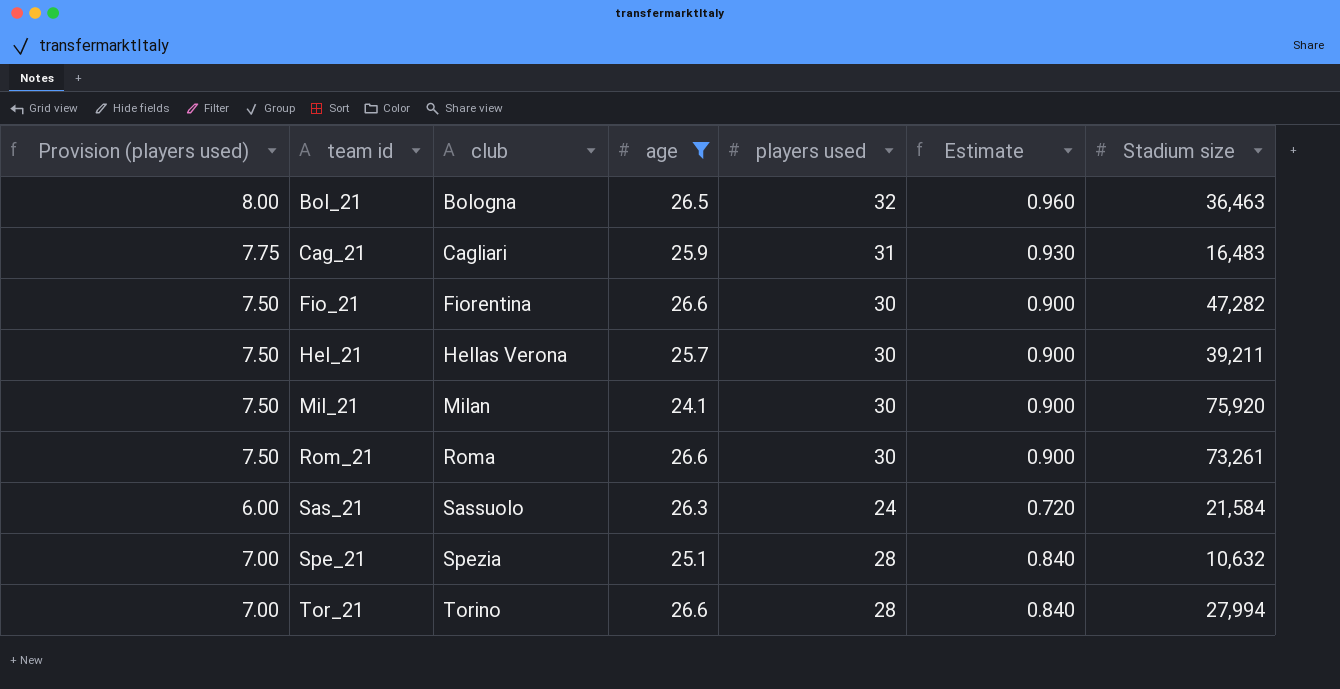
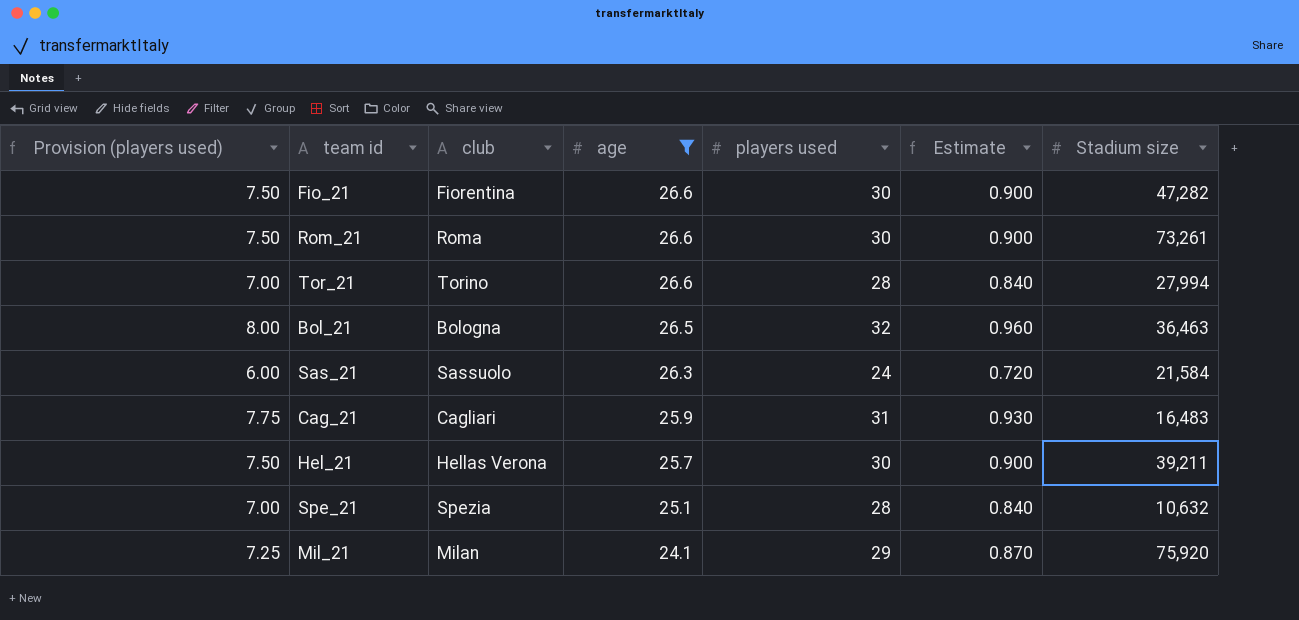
row order: team id ascending -> age descending
Mil_21 | Provision (players used): 7.50 -> 7.25
Mil_21 | players used: 30 -> 29
Mil_21 | Estimate: 0.900 -> 0.870

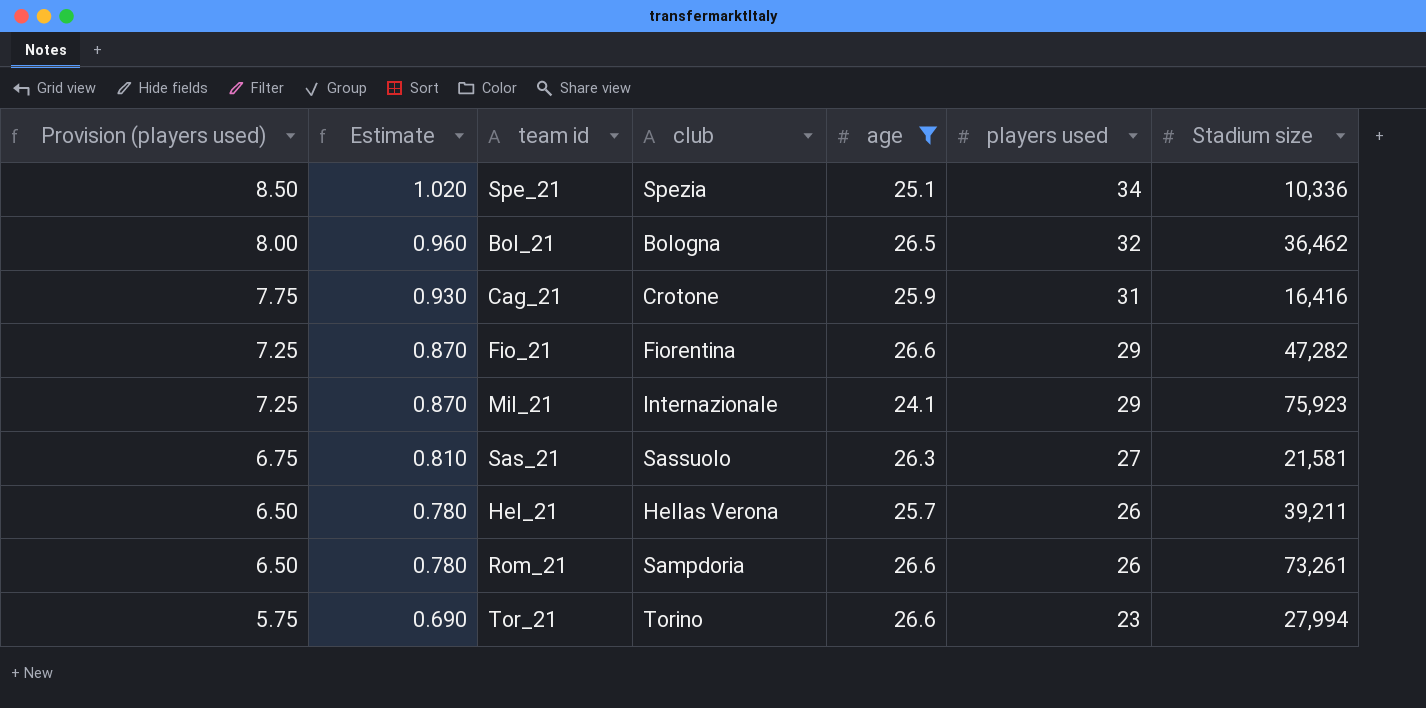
row order: age descending -> Provision (players used) descending
column Estimate | position: 6 -> 2
Spe_21 | Provision (players used): 7.00 -> 8.50
Spe_21 | Estimate: 0.840 -> 1.020
Spe_21 | players used: 28 -> 34
Spe_21 | Stadium size: 10,632 -> 10,336
Bol_21 | Stadium size: 36,463 -> 36,462
Cag_21 | club: Cagliari -> Crotone
Cag_21 | Stadium size: 16,483 -> 16,416
Fio_21 | Provision (players used): 7.50 -> 7.25
Fio_21 | Estimate: 0.900 -> 0.870
Fio_21 | players used: 30 -> 29
Mil_21 | club: Milan -> Internazionale
Mil_21 | Stadium size: 75,920 -> 75,923
Sas_21 | Provision (players used): 6.00 -> 6.75
Sas_21 | Estimate: 0.720 -> 0.810
Sas_21 | players used: 24 -> 27
Sas_21 | Stadium size: 21,584 -> 21,581
Hel_21 | Provision (players used): 7.50 -> 6.50
Hel_21 | Estimate: 0.900 -> 0.780
Hel_21 | players used: 30 -> 26
Rom_21 | Provision (players used): 7.50 -> 6.50
Rom_21 | Estimate: 0.900 -> 0.780
Rom_21 | club: Roma -> Sampdoria
Rom_21 | players used: 30 -> 26
Tor_21 | Provision (players used): 7.00 -> 5.75
Tor_21 | Estimate: 0.840 -> 0.690
Tor_21 | players used: 28 -> 23

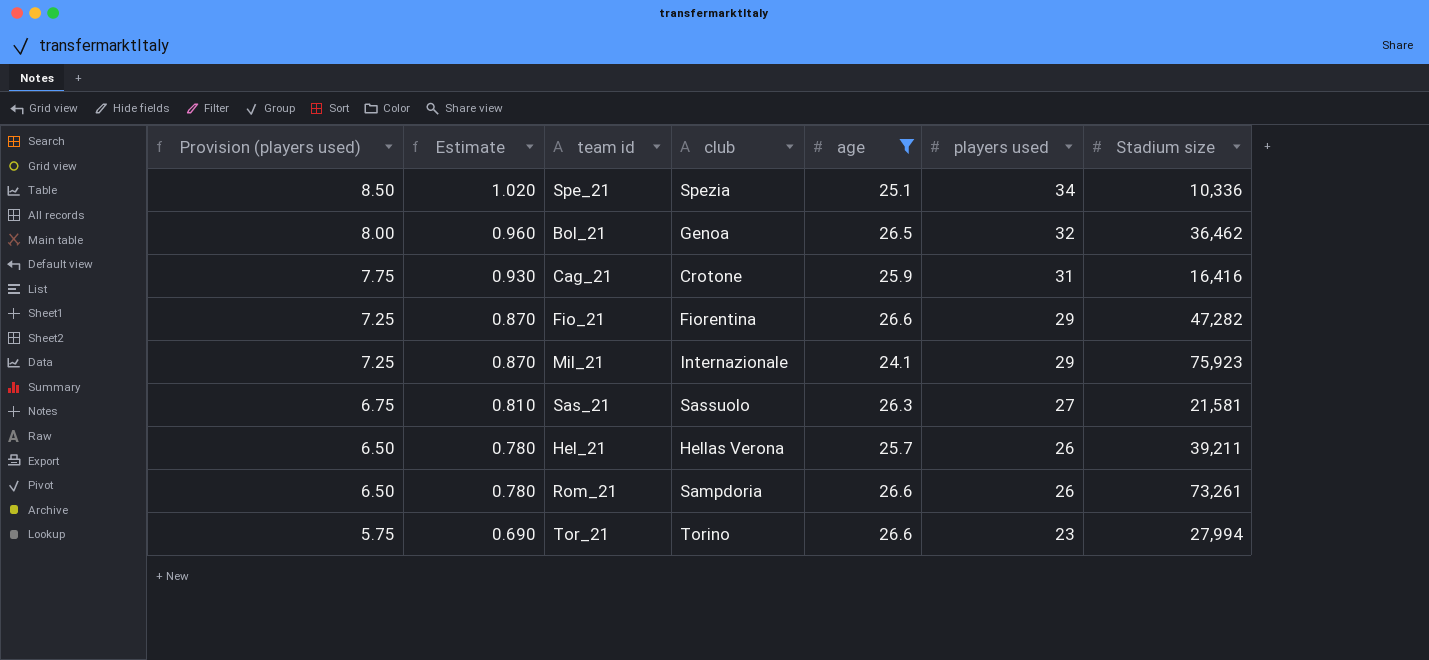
Bol_21 | club: Bologna -> Genoa

